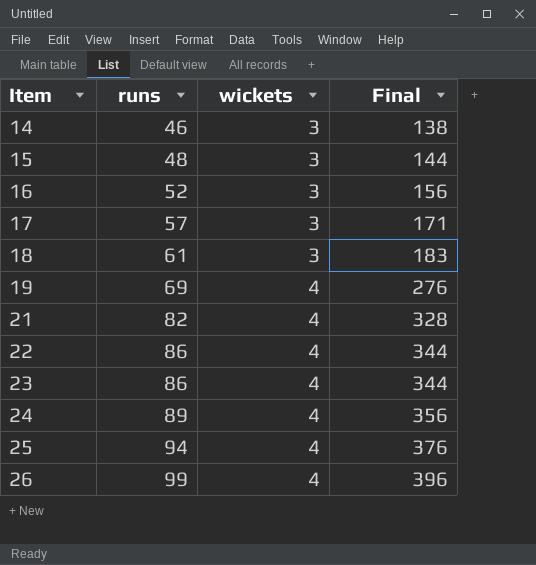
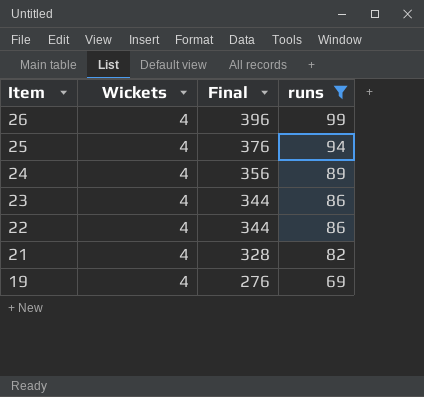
filter: none -> runs >= 69
row order: Item ascending -> Item descending
column name: wickets -> Wickets
column runs | position: 2 -> 4

